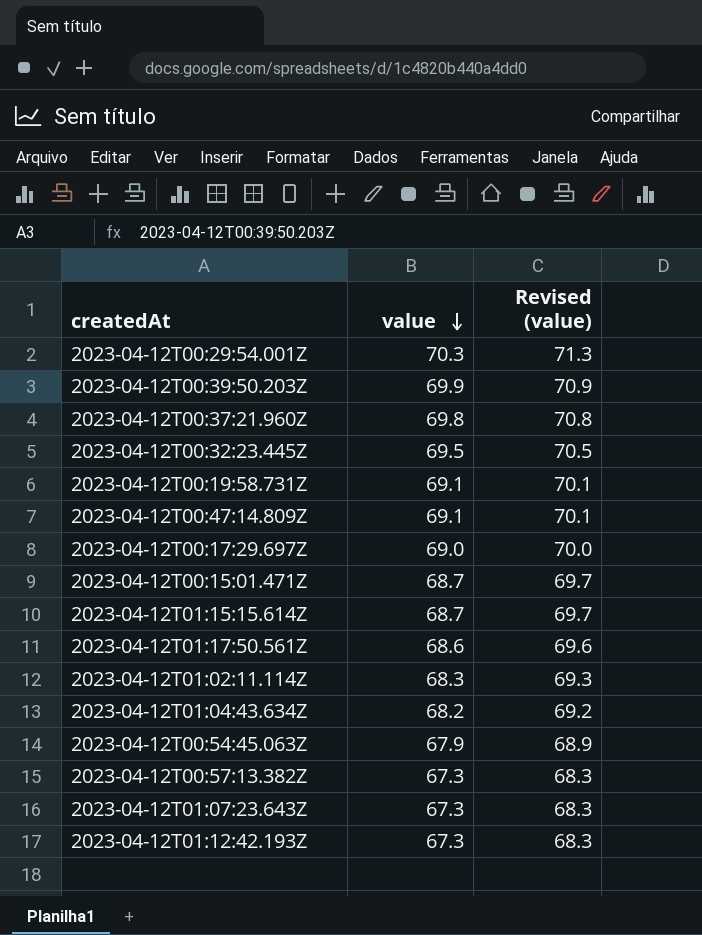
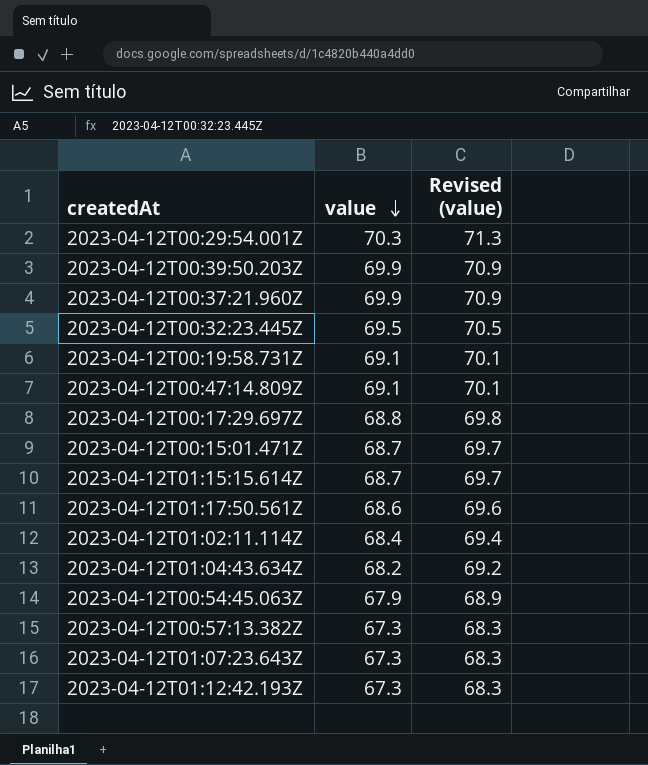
2023-04-12T00:37:21.960Z | value: 69.8 -> 69.9
2023-04-12T00:37:21.960Z | Revised (value): 70.8 -> 70.9
2023-04-12T00:17:29.697Z | value: 69.0 -> 68.8
2023-04-12T00:17:29.697Z | Revised (value): 70.0 -> 69.8
2023-04-12T01:02:11.114Z | value: 68.3 -> 68.4
2023-04-12T01:02:11.114Z | Revised (value): 69.3 -> 69.4

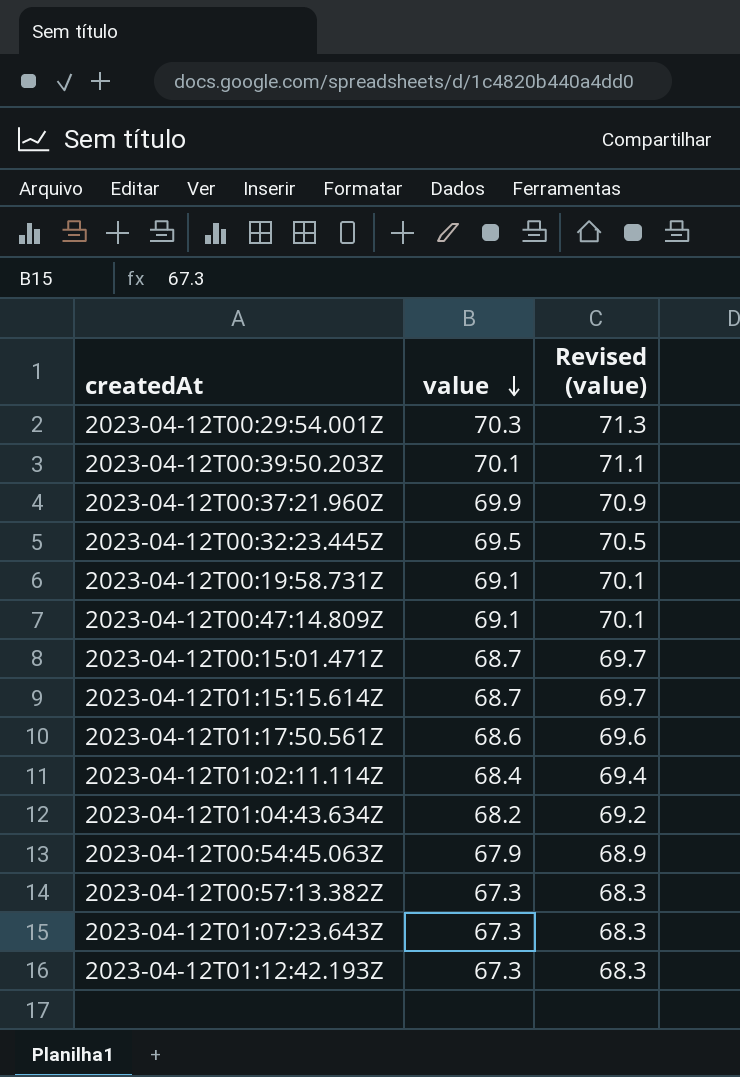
row 2023-04-12T00:17:29.697Z: 68.8 | 69.8 -> none
2023-04-12T00:39:50.203Z | value: 69.9 -> 70.1
2023-04-12T00:39:50.203Z | Revised (value): 70.9 -> 71.1

